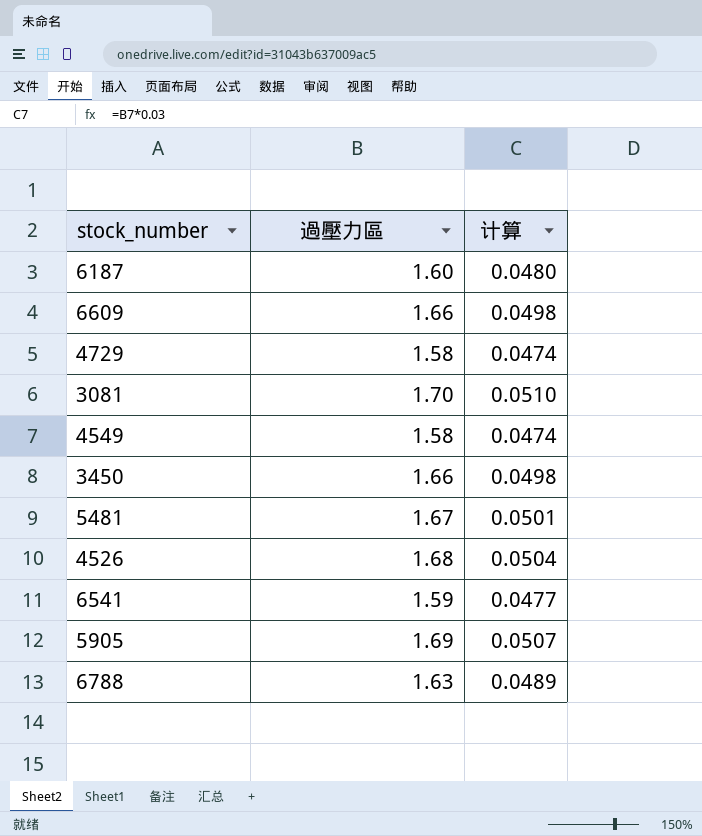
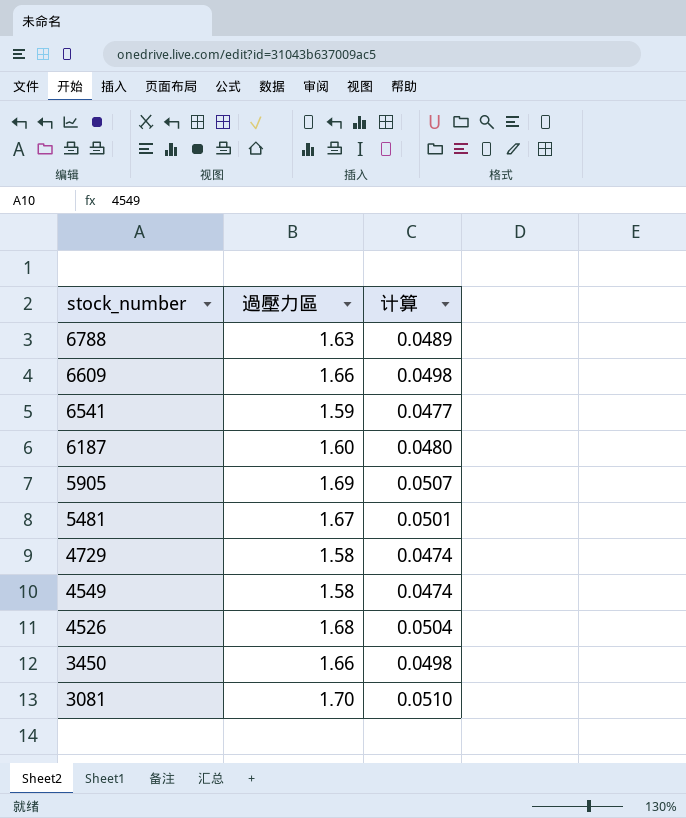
row order: none -> stock_number descending

